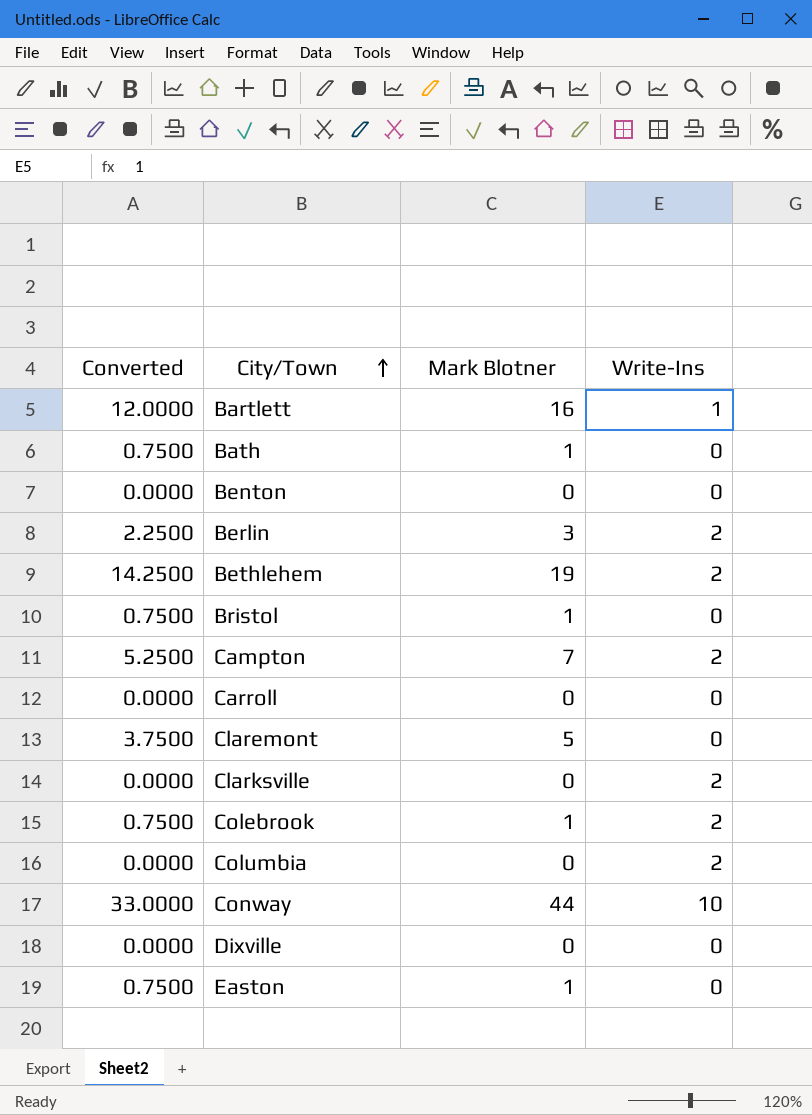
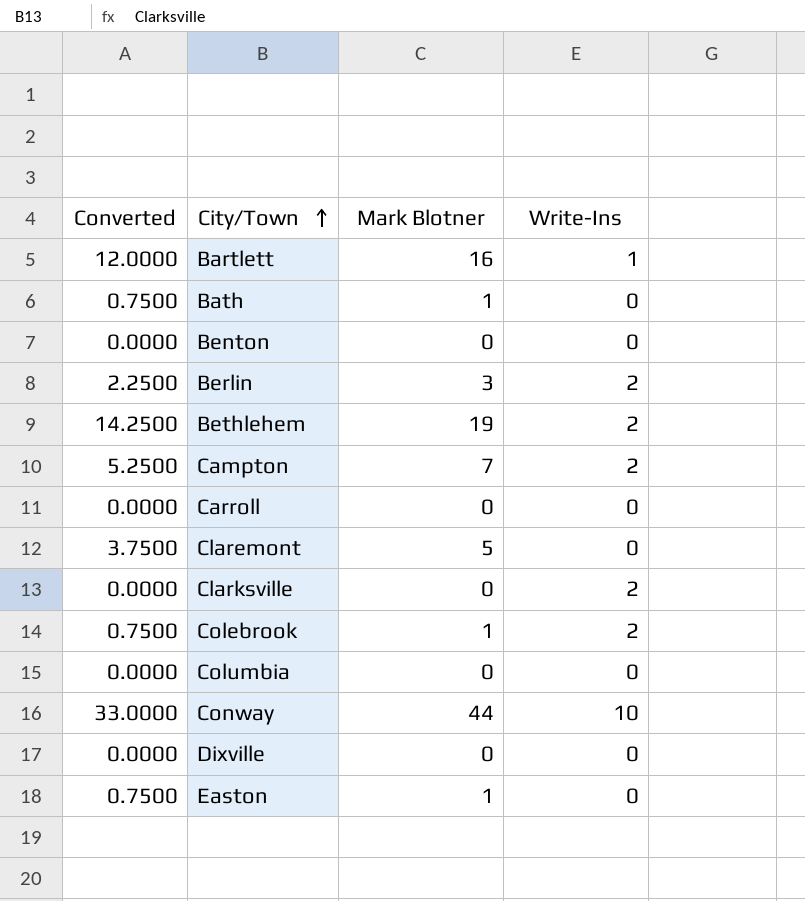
row Bristol: 0.7500 | 1 | 0 -> none
Columbia | Write-Ins: 2 -> 0

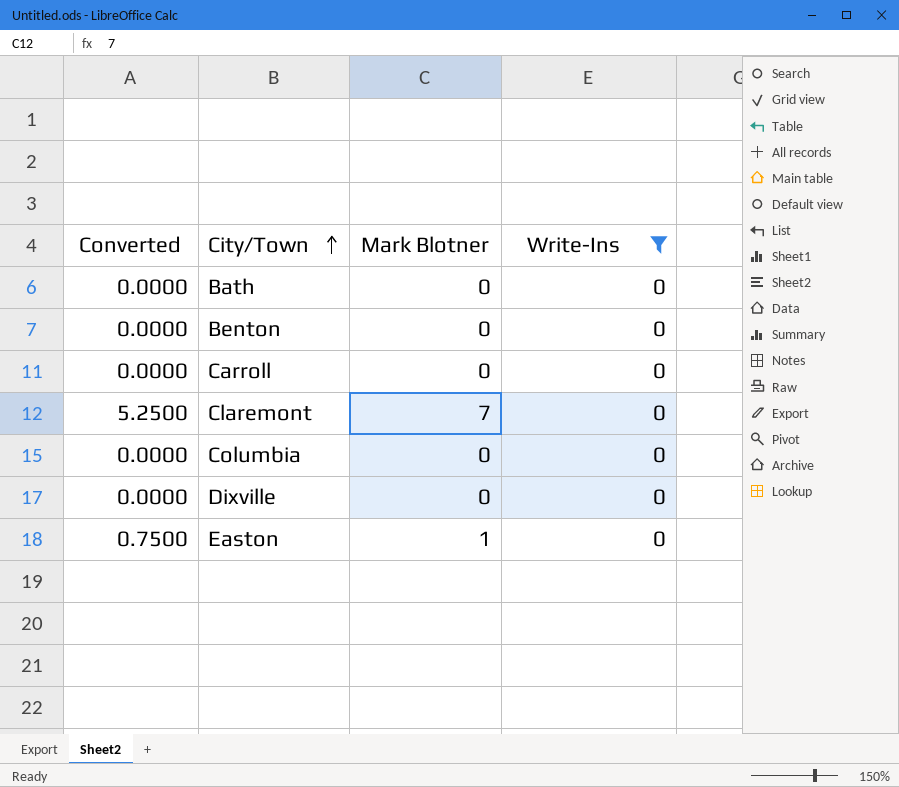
filter: none -> Write-Ins = 0
Bath | Converted: 0.7500 -> 0.0000
Bath | Mark Blotner: 1 -> 0
Claremont | Converted: 3.7500 -> 5.2500
Claremont | Mark Blotner: 5 -> 7

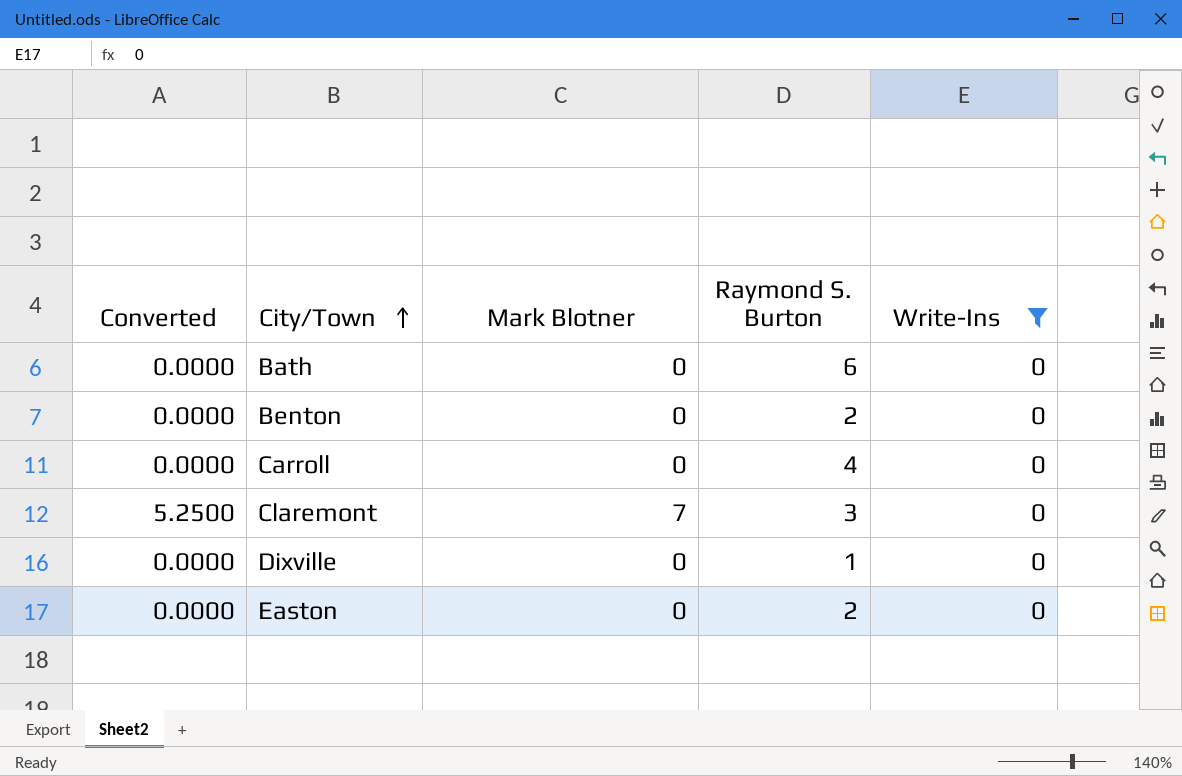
column Raymond S. Burton | position: none -> 4
row Columbia: 0.0000 | 0 | 0 -> none
Easton | Converted: 0.7500 -> 0.0000
Easton | Mark Blotner: 1 -> 0

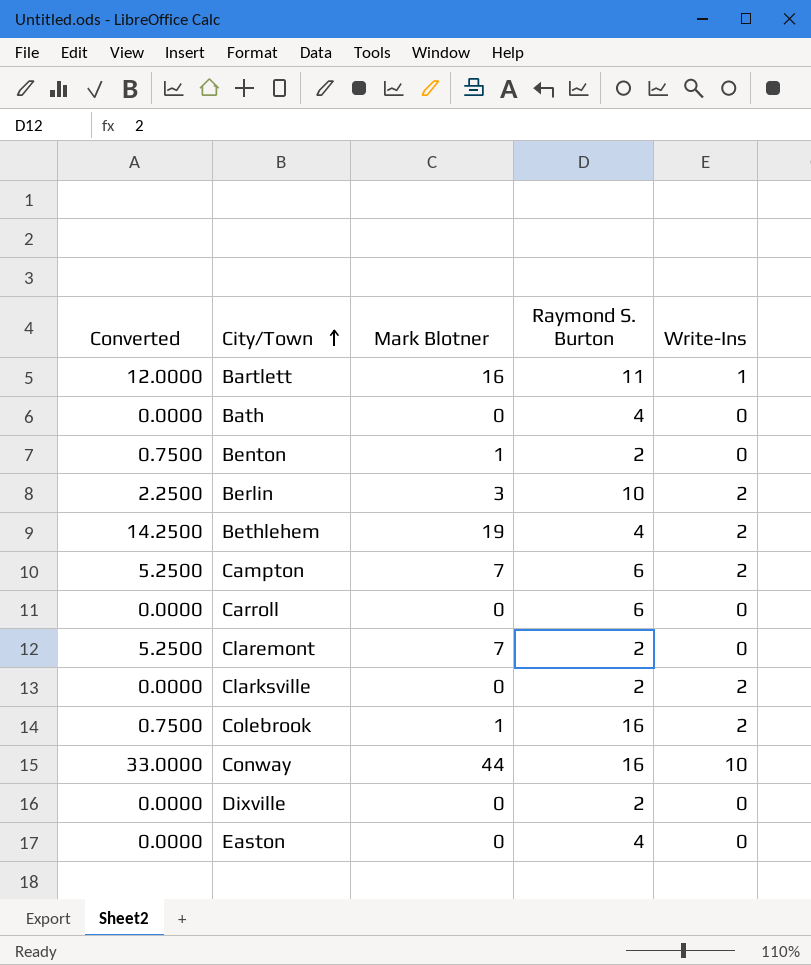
filter: Write-Ins = 0 -> none
Bath | Raymond S. Burton: 6 -> 4
Benton | Converted: 0.0000 -> 0.7500
Benton | Mark Blotner: 0 -> 1
Carroll | Raymond S. Burton: 4 -> 6
Claremont | Raymond S. Burton: 3 -> 2
Dixville | Raymond S. Burton: 1 -> 2
Easton | Raymond S. Burton: 2 -> 4

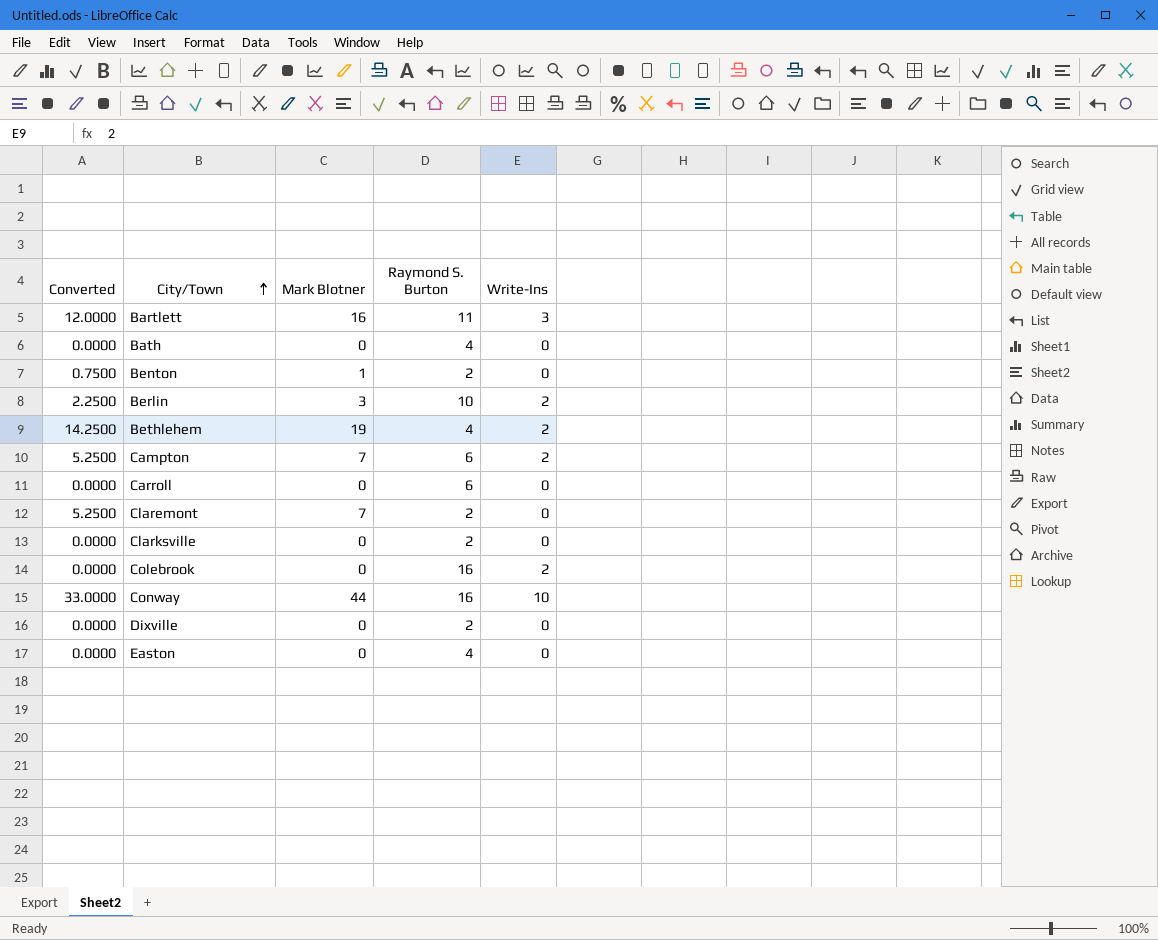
Bartlett | Write-Ins: 1 -> 3
Clarksville | Write-Ins: 2 -> 0
Colebrook | Converted: 0.7500 -> 0.0000
Colebrook | Mark Blotner: 1 -> 0

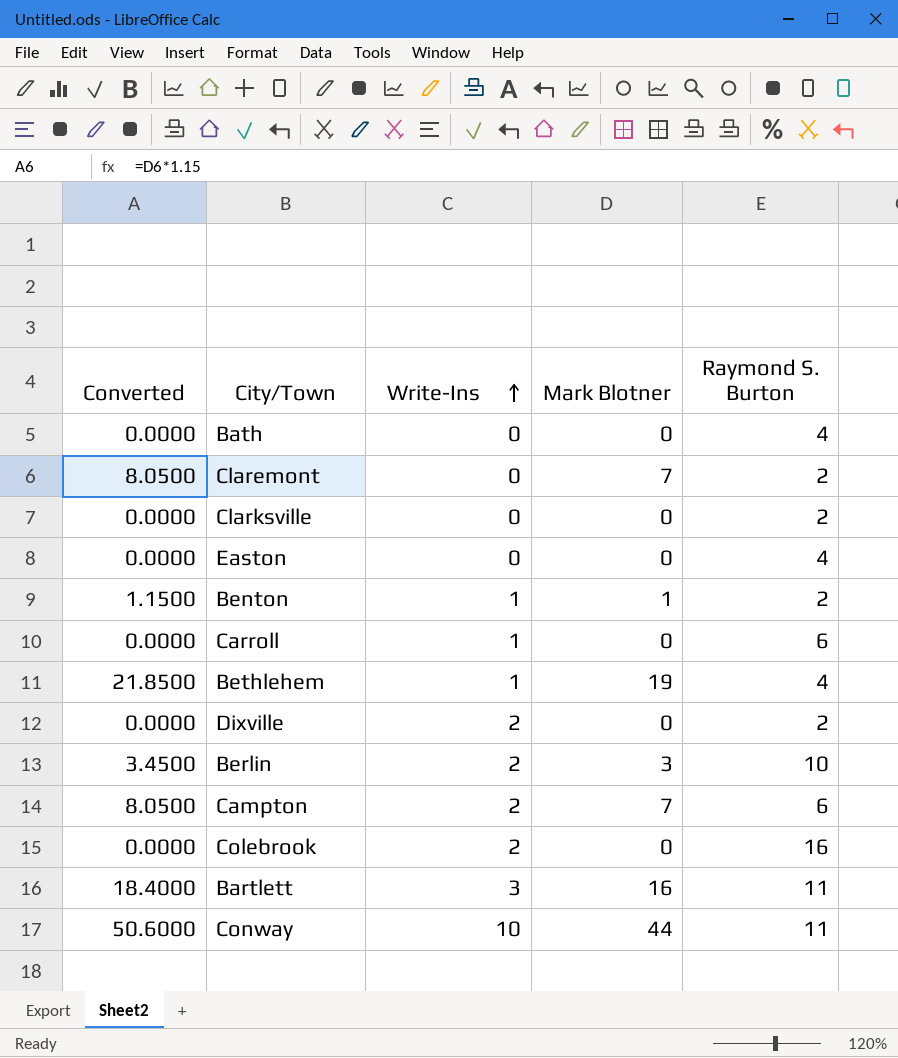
row order: City/Town ascending -> Write-Ins ascending
column Converted | formula: [Mark Blotner] * 0.75 -> [Mark Blotner] * 1.15
column Write-Ins | position: 5 -> 3
Benton | Write-Ins: 0 -> 1
Carroll | Write-Ins: 0 -> 1
Bethlehem | Write-Ins: 2 -> 1
Dixville | Write-Ins: 0 -> 2
Conway | Raymond S. Burton: 16 -> 11

